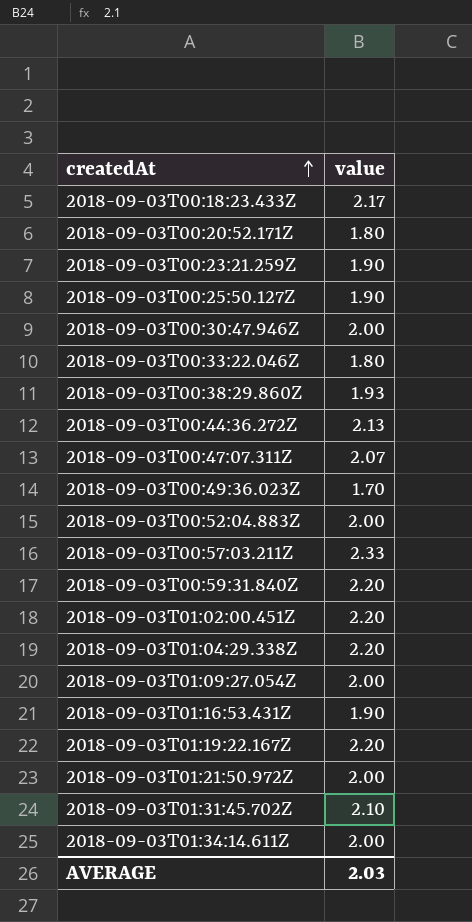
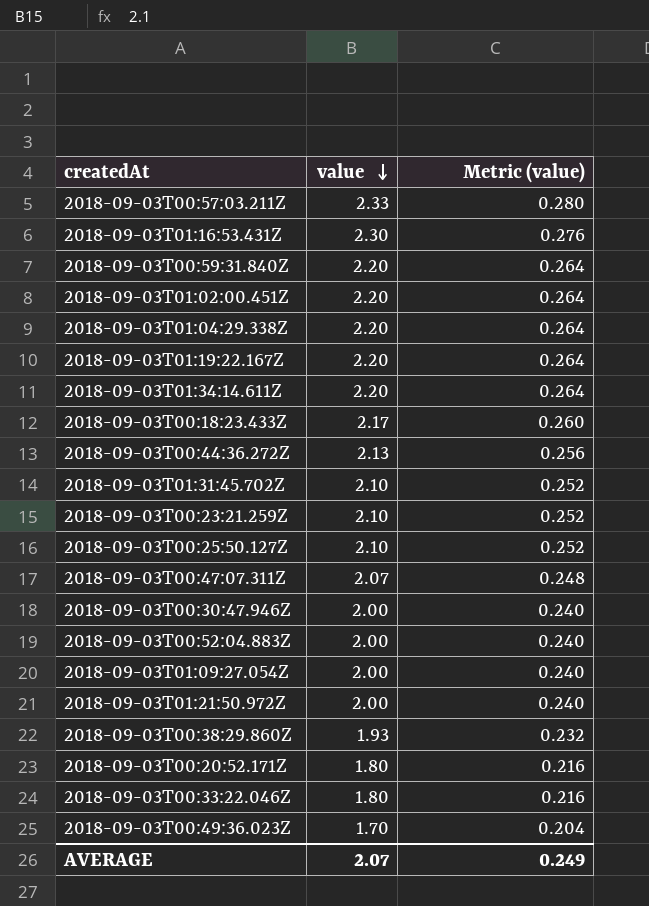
row order: createdAt ascending -> value descending
column Metric (value) | formula: none -> [value] * 0.12
2018-09-03T01:16:53.431Z | value: 1.90 -> 2.30
2018-09-03T01:34:14.611Z | value: 2.00 -> 2.20
2018-09-03T00:23:21.259Z | value: 1.90 -> 2.10
2018-09-03T00:25:50.127Z | value: 1.90 -> 2.10
AVERAGE | value: 2.03 -> 2.07

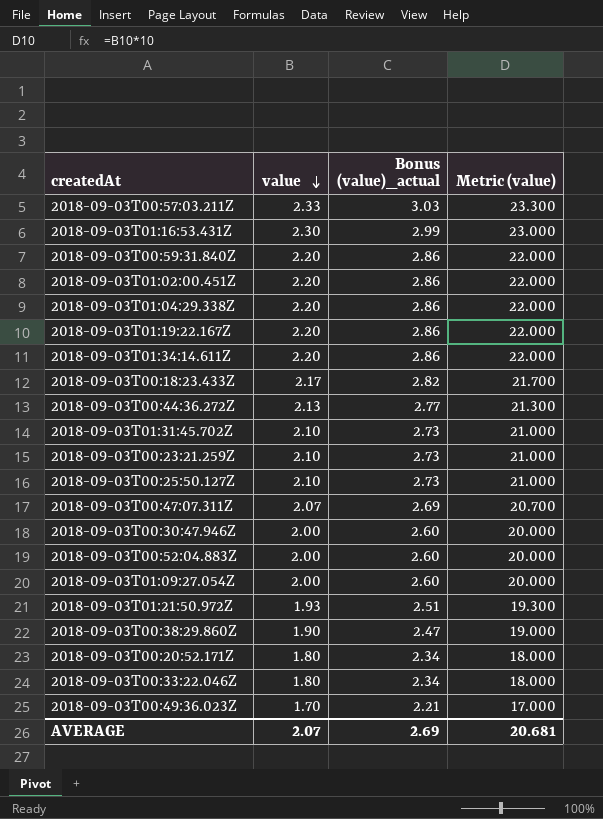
column Bonus (value)_actual | formula: none -> [value] * 1.3
column Metric (value) | formula: [value] * 0.12 -> [value] * 10
2018-09-03T01:21:50.972Z | value: 2.00 -> 1.93
2018-09-03T00:38:29.860Z | value: 1.93 -> 1.90
AVERAGE | Metric (value): 0.249 -> 20.681

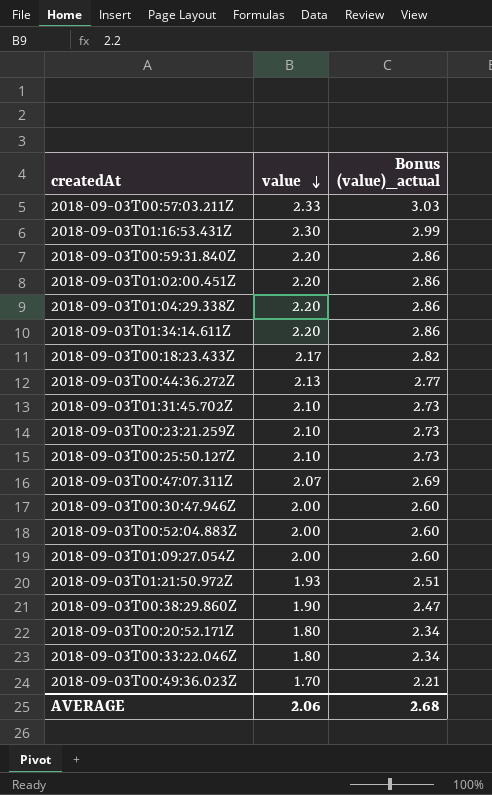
column Metric (value) | formula: [value] * 10 -> none
row 2018-09-03T01:19:22.167Z: 2.20 | 2.86 | 22.000 -> none
AVERAGE | value: 2.07 -> 2.06
AVERAGE | Bonus (value)_actual: 2.69 -> 2.68

